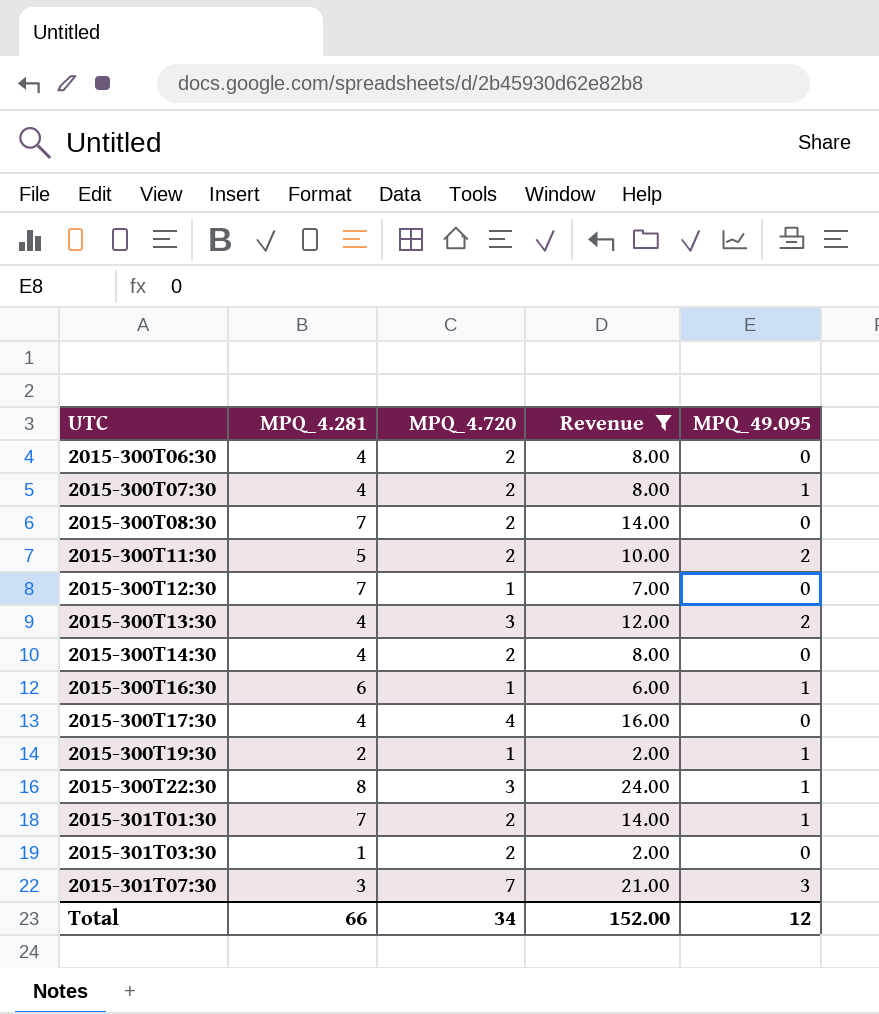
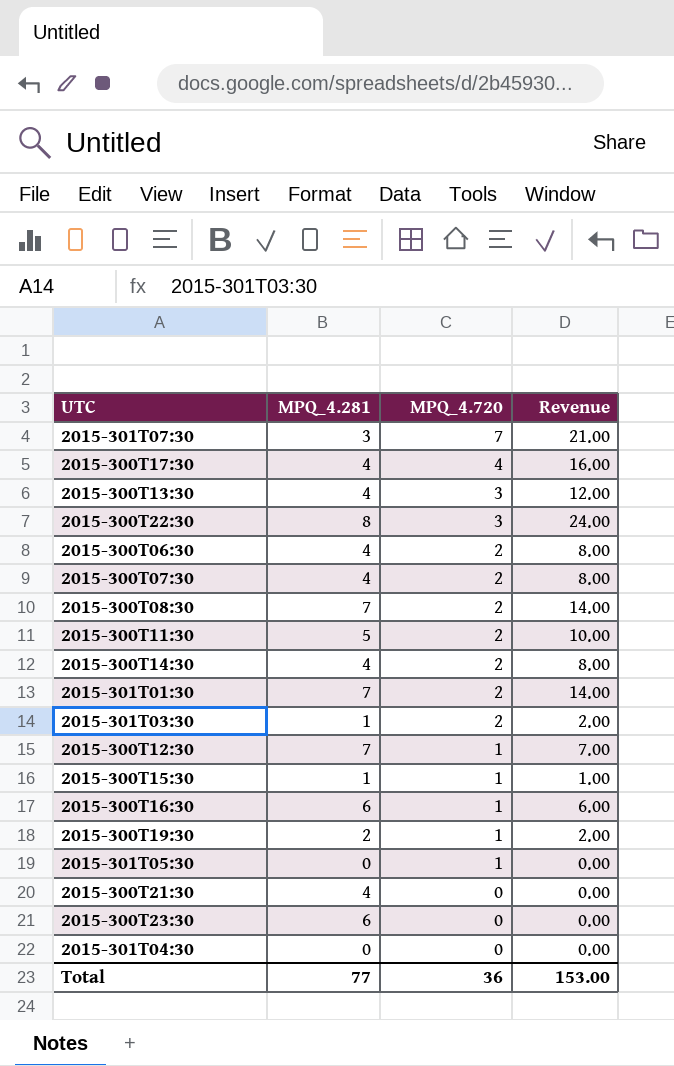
filter: Revenue >= 2.00 -> none
row order: UTC ascending -> MPQ_4.720 descending
column MPQ_49.095 | position: 5 -> none
Total | MPQ_4.281: 66 -> 77
Total | MPQ_4.720: 34 -> 36
Total | Revenue: 152.00 -> 153.00

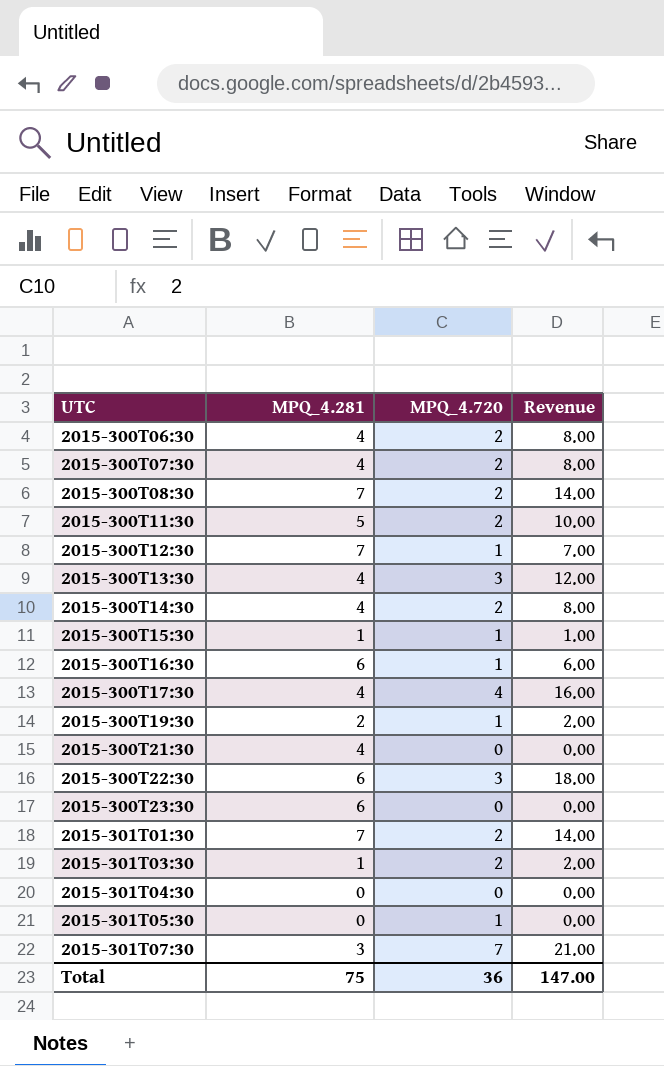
row order: MPQ_4.720 descending -> UTC ascending
2015-300T22:30 | MPQ_4.281: 8 -> 6
2015-300T22:30 | Revenue: 24.00 -> 18.00
Total | MPQ_4.281: 77 -> 75
Total | Revenue: 153.00 -> 147.00

